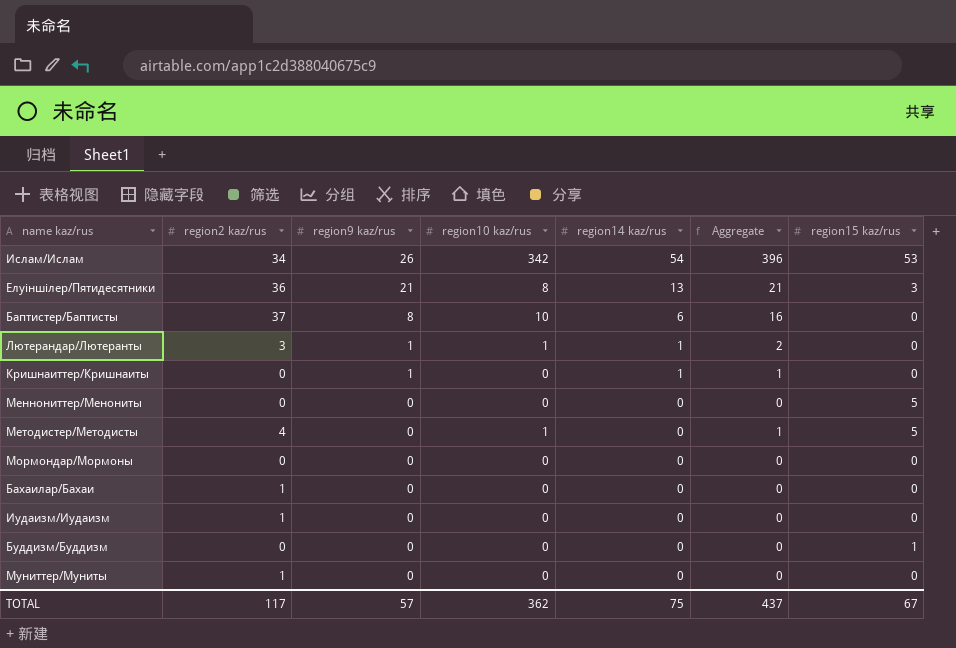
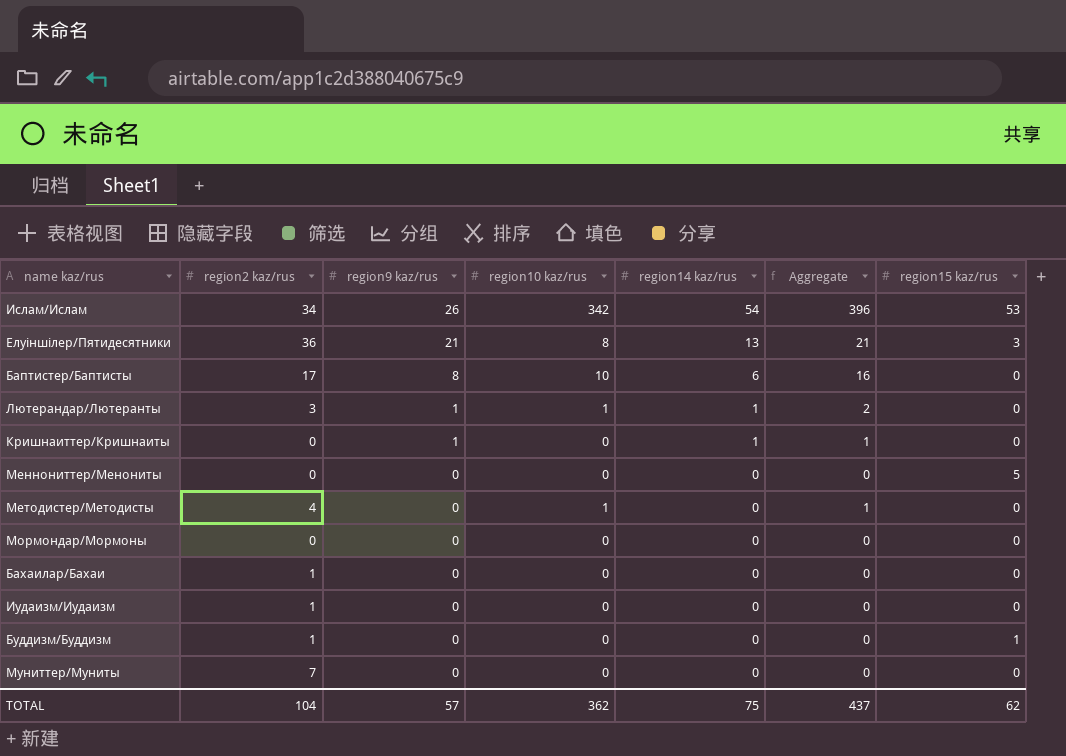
Баптистер/Баптисты | region2 kaz/rus: 37 -> 17
Методистер/Методисты | region15 kaz/rus: 5 -> 0
Буддизм/Буддизм | region2 kaz/rus: 0 -> 1
Муниттер/Муниты | region2 kaz/rus: 1 -> 7
TOTAL | region2 kaz/rus: 117 -> 104
TOTAL | region15 kaz/rus: 67 -> 62

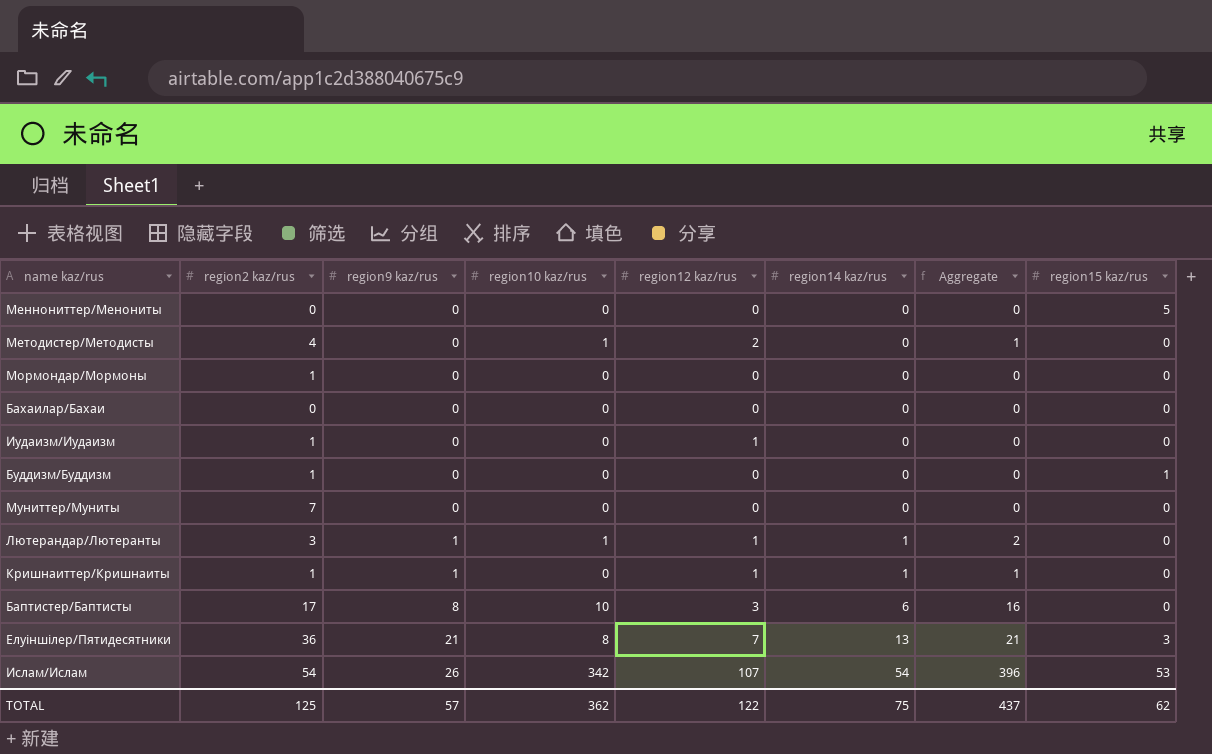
row order: region9 kaz/rus descending -> region9 kaz/rus ascending
column region12 kaz/rus | position: none -> 5
Мормондар/Мормоны | region2 kaz/rus: 0 -> 1
Бахаилар/Бахаи | region2 kaz/rus: 1 -> 0
Кришнаиттер/Кришнаиты | region2 kaz/rus: 0 -> 1
Ислам/Ислам | region2 kaz/rus: 34 -> 54
TOTAL | region2 kaz/rus: 104 -> 125

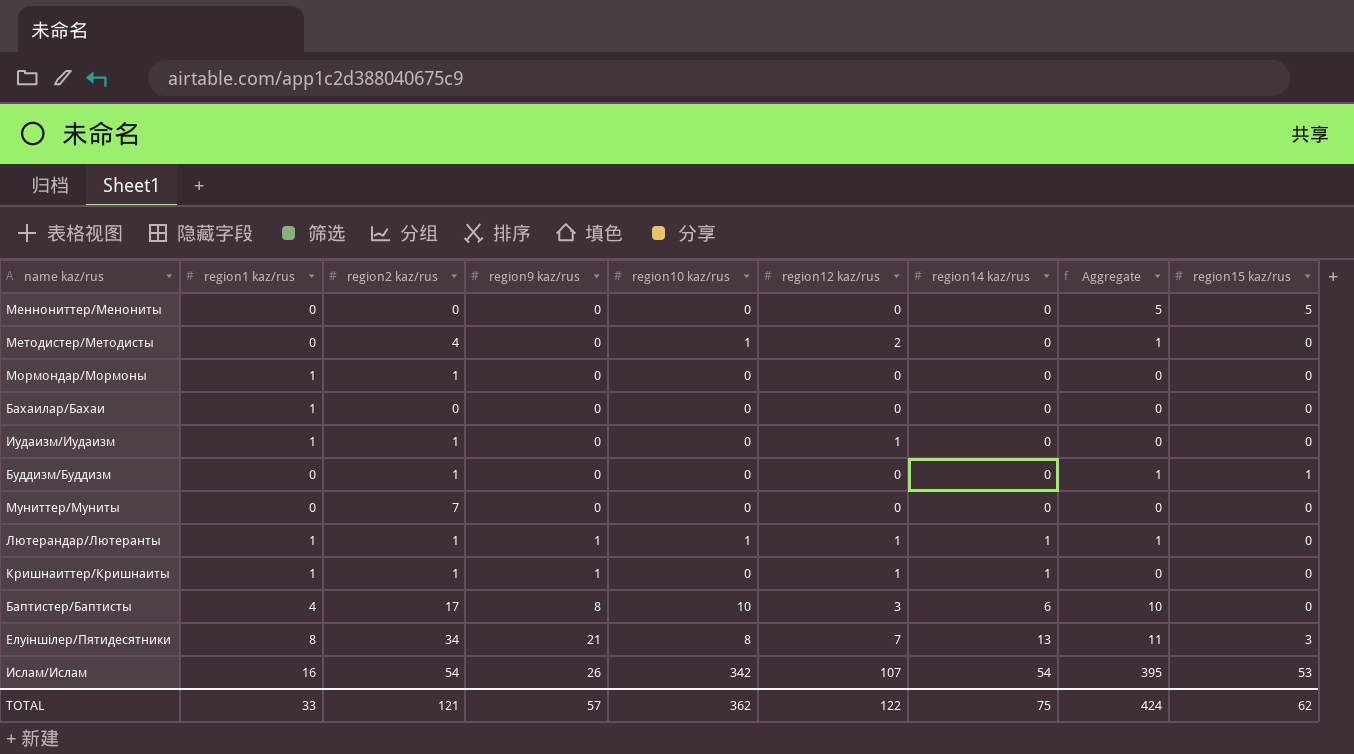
column region1 kaz/rus | position: none -> 2
column Aggregate | formula: [region10 kaz/rus] + [region14 kaz/rus] -> [region10 kaz/rus] + [region15 kaz/rus]
Лютерандар/Лютеранты | region2 kaz/rus: 3 -> 1
Елуіншілер/Пятидесятники | region2 kaz/rus: 36 -> 34
TOTAL | region2 kaz/rus: 125 -> 121
TOTAL | Aggregate: 437 -> 424

